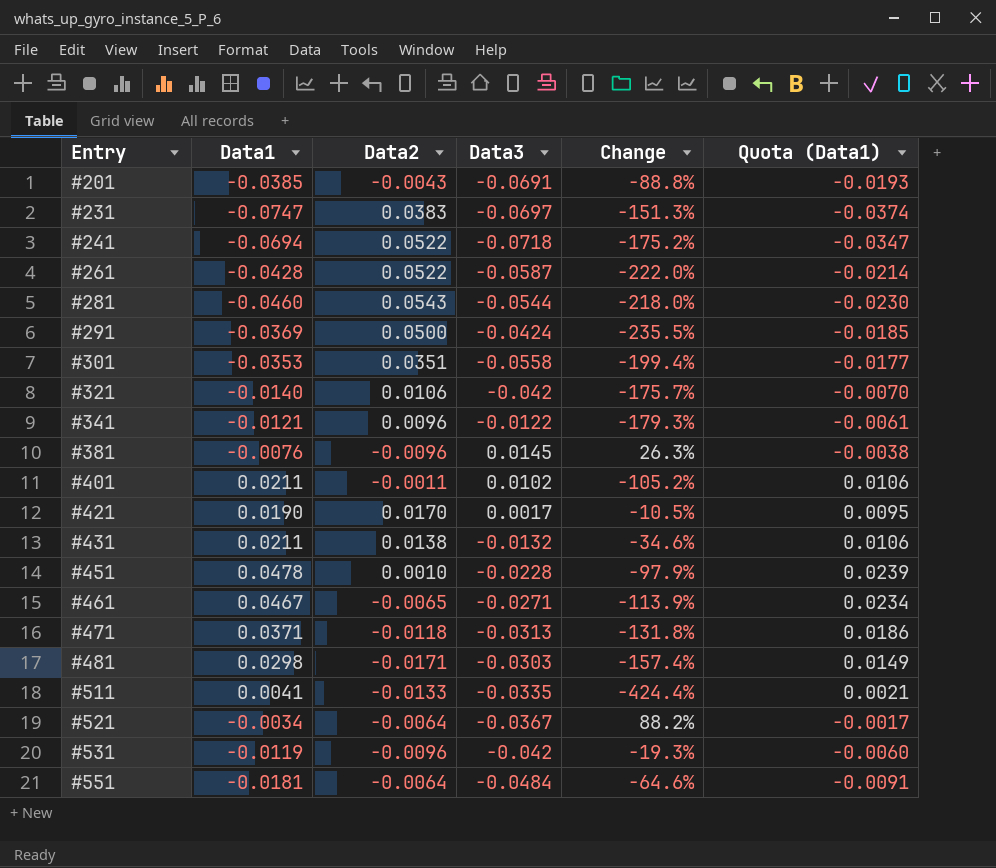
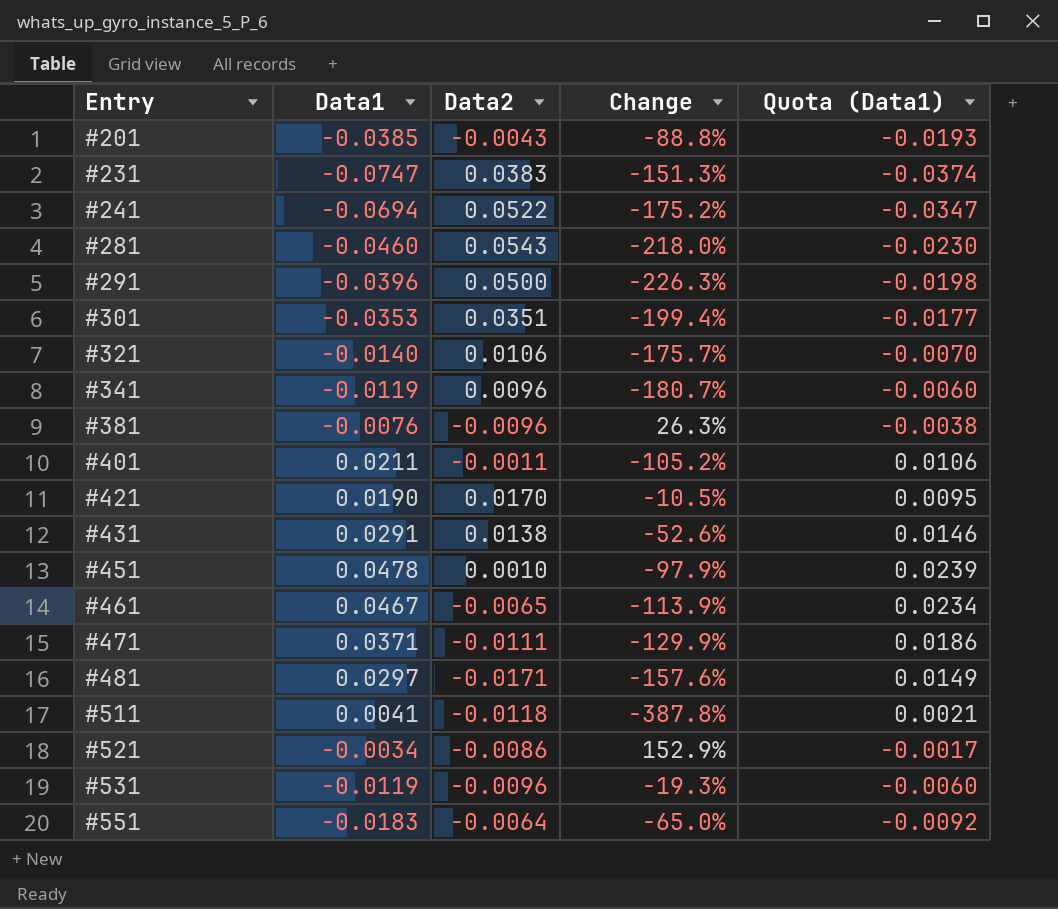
column Data3 | position: 4 -> none
row #261: -0.0428 | 0.0522 | -0.0587 | -222.0% | -0.0214 -> none
#291 | Data1: -0.0369 -> -0.0396
#291 | Change: -235.5% -> -226.3%
#291 | Quota (Data1): -0.0185 -> -0.0198
#341 | Data1: -0.0121 -> -0.0119
#341 | Change: -179.3% -> -180.7%
#341 | Quota (Data1): -0.0061 -> -0.0060
#431 | Data1: 0.0211 -> 0.0291
#431 | Change: -34.6% -> -52.6%
#431 | Quota (Data1): 0.0106 -> 0.0146
#471 | Data2: -0.0118 -> -0.0111
#471 | Change: -131.8% -> -129.9%
#481 | Data1: 0.0298 -> 0.0297
#481 | Change: -157.4% -> -157.6%
#511 | Data2: -0.0133 -> -0.0118
#511 | Change: -424.4% -> -387.8%
#521 | Data2: -0.0064 -> -0.0086
#521 | Change: 88.2% -> 152.9%
#551 | Data1: -0.0181 -> -0.0183
#551 | Change: -64.6% -> -65.0%
#551 | Quota (Data1): -0.0091 -> -0.0092

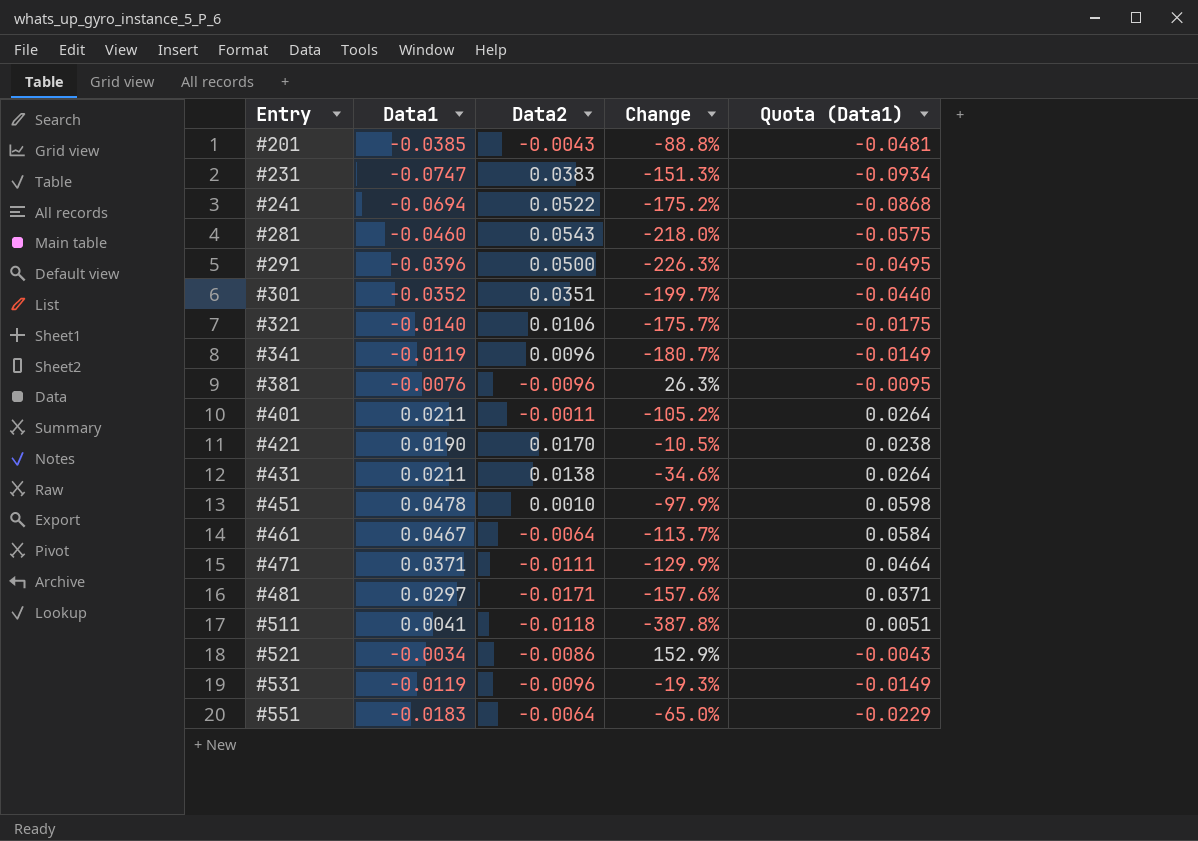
column Quota (Data1) | formula: [Data1] * 0.5 -> [Data1] * 1.25
#301 | Data1: -0.0353 -> -0.0352
#301 | Change: -199.4% -> -199.7%
#431 | Data1: 0.0291 -> 0.0211
#431 | Change: -52.6% -> -34.6%
#461 | Data2: -0.0065 -> -0.0064
#461 | Change: -113.9% -> -113.7%

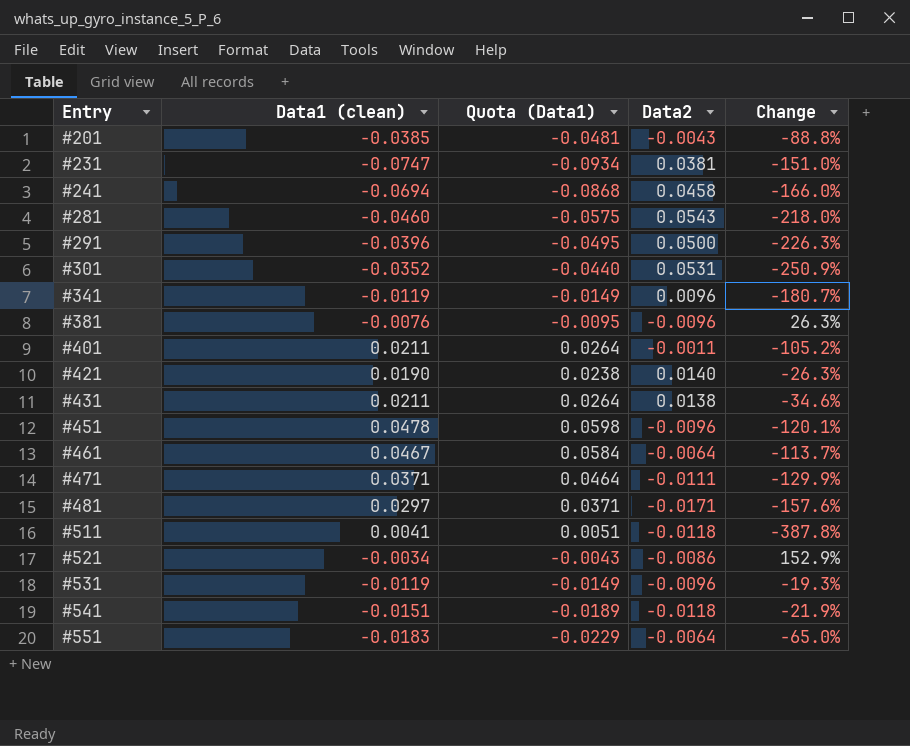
column name: Data1 -> Data1 (clean)
column Quota (Data1) | position: 5 -> 3
row #321: -0.0140 | 0.0106 | -175.7% | -0.0175 -> none
#231 | Data2: 0.0383 -> 0.0381
#231 | Change: -151.3% -> -151.0%
#241 | Data2: 0.0522 -> 0.0458
#241 | Change: -175.2% -> -166.0%
#301 | Data2: 0.0351 -> 0.0531
#301 | Change: -199.7% -> -250.9%
#421 | Data2: 0.0170 -> 0.0140
#421 | Change: -10.5% -> -26.3%
#451 | Data2: 0.0010 -> -0.0096
#451 | Change: -97.9% -> -120.1%
row #541: none -> -0.0151 | -0.0189 | -0.0118 | -21.9%

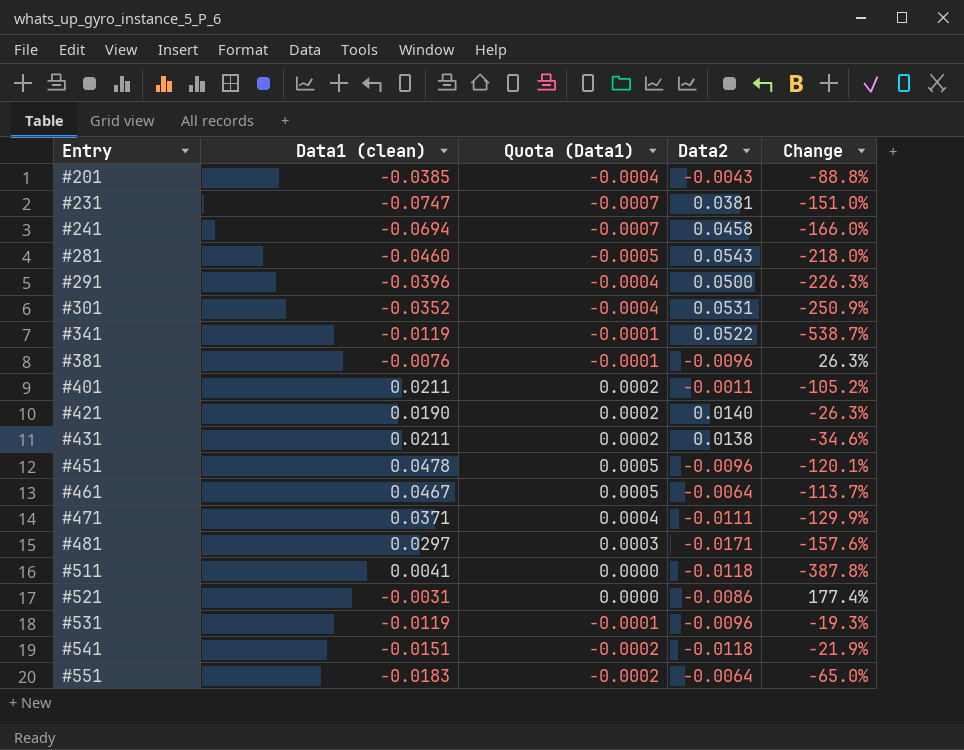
column Quota (Data1) | formula: [Data1 (clean)] * 1.25 -> [Data1 (clean)] * 0.01
#341 | Data2: 0.0096 -> 0.0522
#341 | Change: -180.7% -> -538.7%
#521 | Data1 (clean): -0.0034 -> -0.0031
#521 | Change: 152.9% -> 177.4%

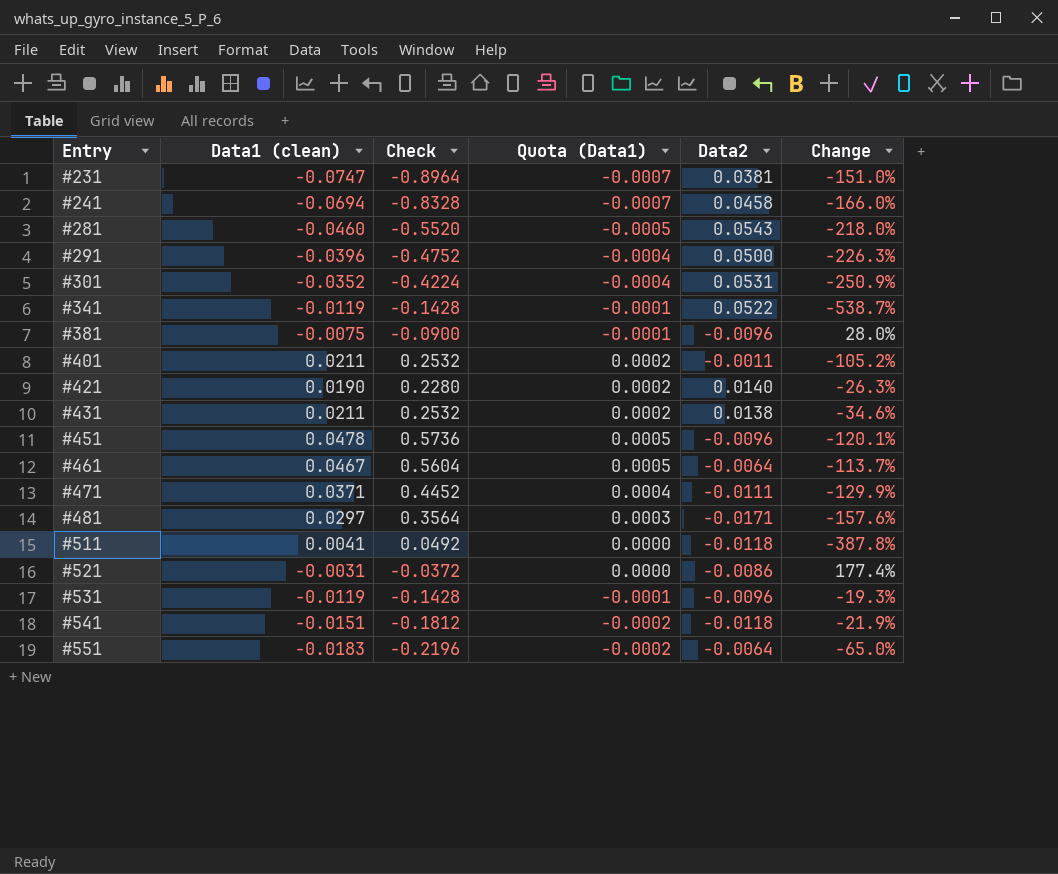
column Check | formula: none -> [Data1 (clean)] * 12
row #201: -0.0385 | -0.0004 | -0.0043 | -88.8% -> none
#381 | Data1 (clean): -0.0076 -> -0.0075
#381 | Change: 26.3% -> 28.0%

